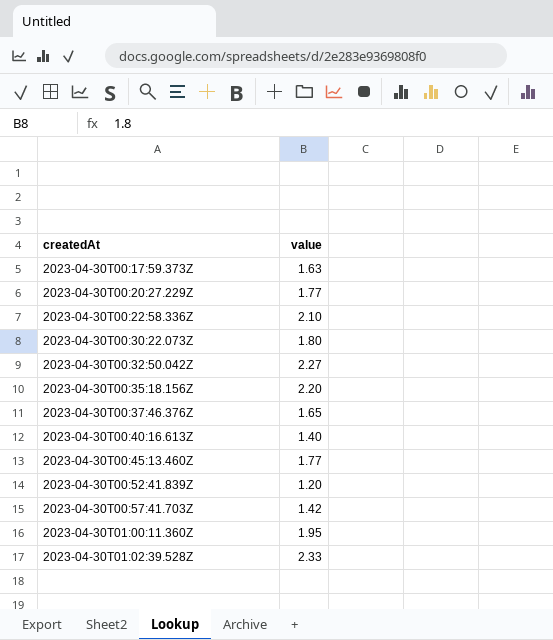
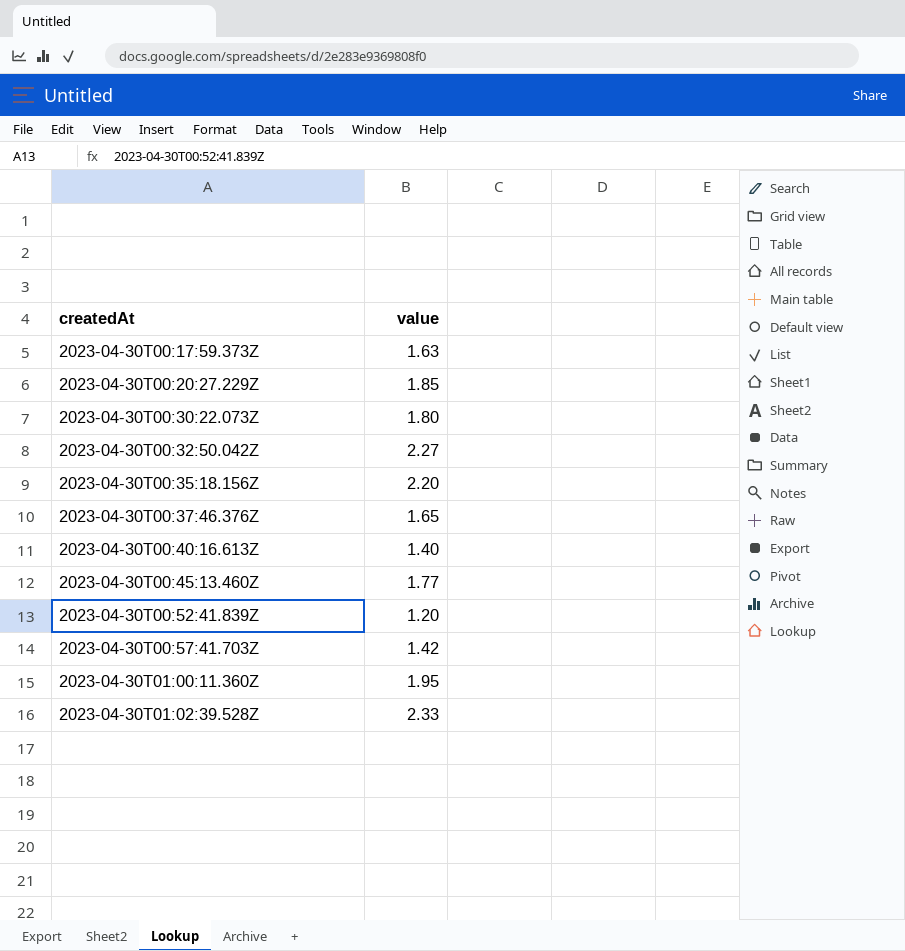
row 2023-04-30T00:22:58.336Z: 2.10 -> none
2023-04-30T00:20:27.229Z | value: 1.77 -> 1.85

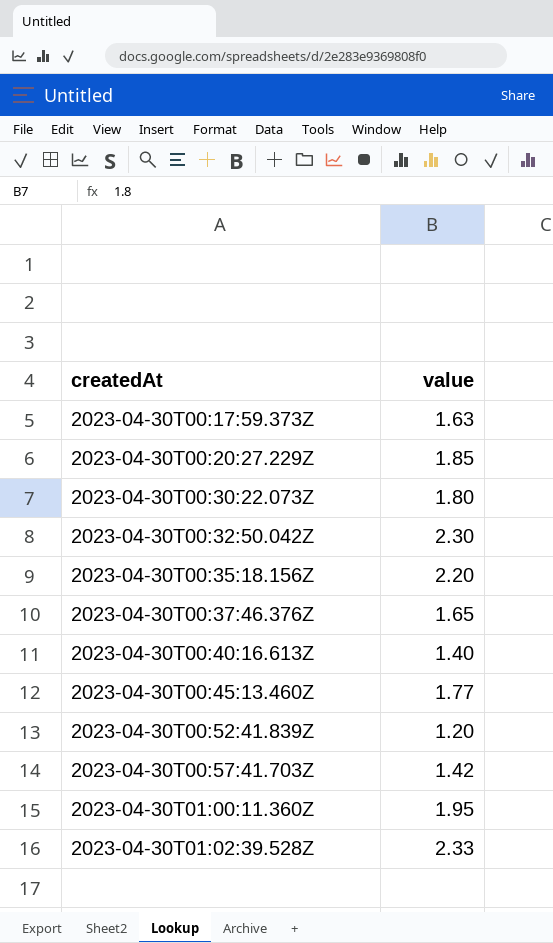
2023-04-30T00:32:50.042Z | value: 2.27 -> 2.30

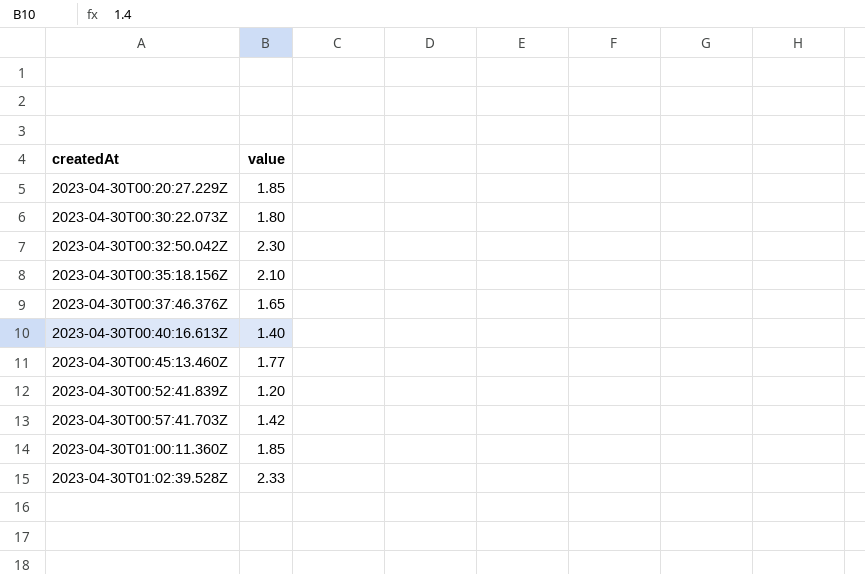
row 2023-04-30T00:17:59.373Z: 1.63 -> none
2023-04-30T00:35:18.156Z | value: 2.20 -> 2.10
2023-04-30T01:00:11.360Z | value: 1.95 -> 1.85

